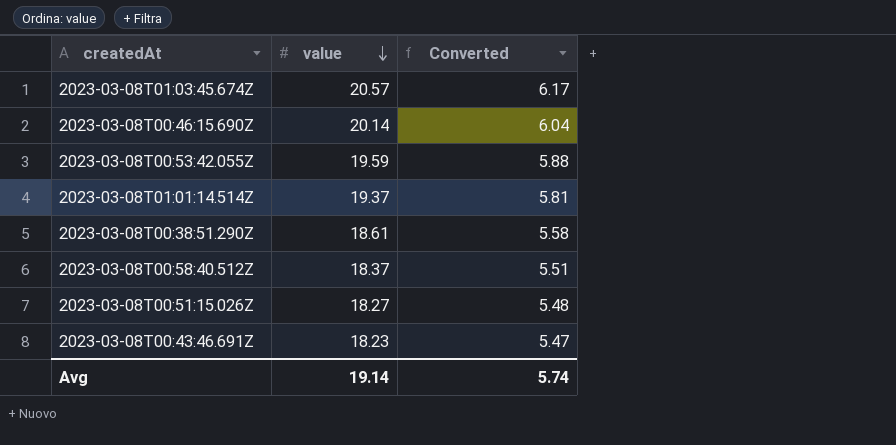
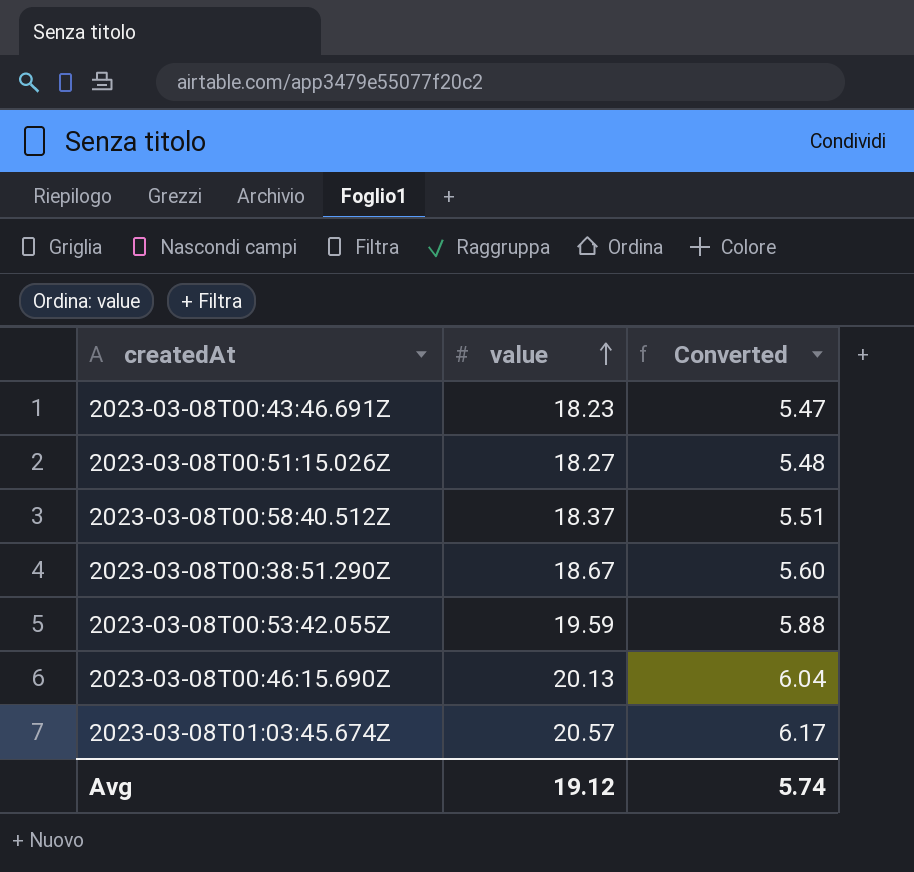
row order: value descending -> value ascending
row 2023-03-08T01:01:14.514Z: 19.37 | 5.81 -> none
2023-03-08T00:38:51.290Z | value: 18.61 -> 18.67
2023-03-08T00:38:51.290Z | Converted: 5.58 -> 5.60
2023-03-08T00:46:15.690Z | value: 20.14 -> 20.13
Avg | value: 19.14 -> 19.12

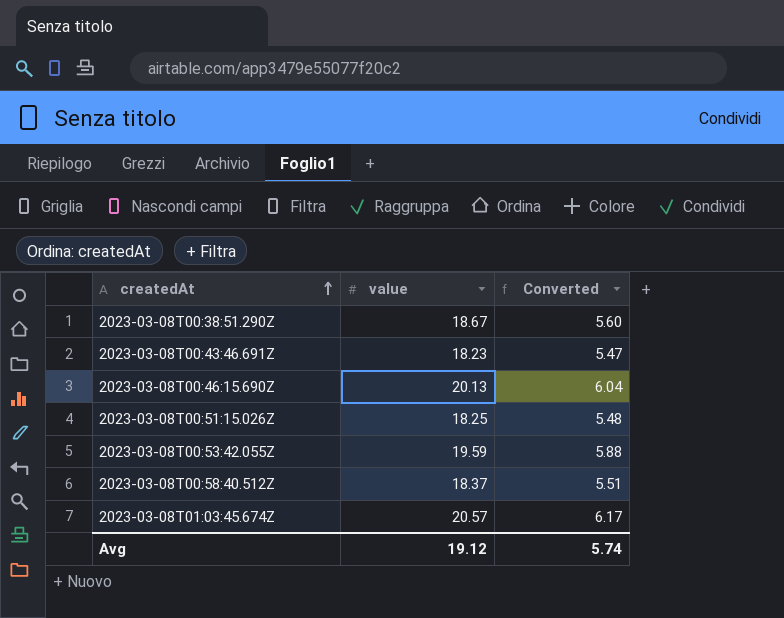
row order: value ascending -> createdAt ascending
2023-03-08T00:51:15.026Z | value: 18.27 -> 18.25

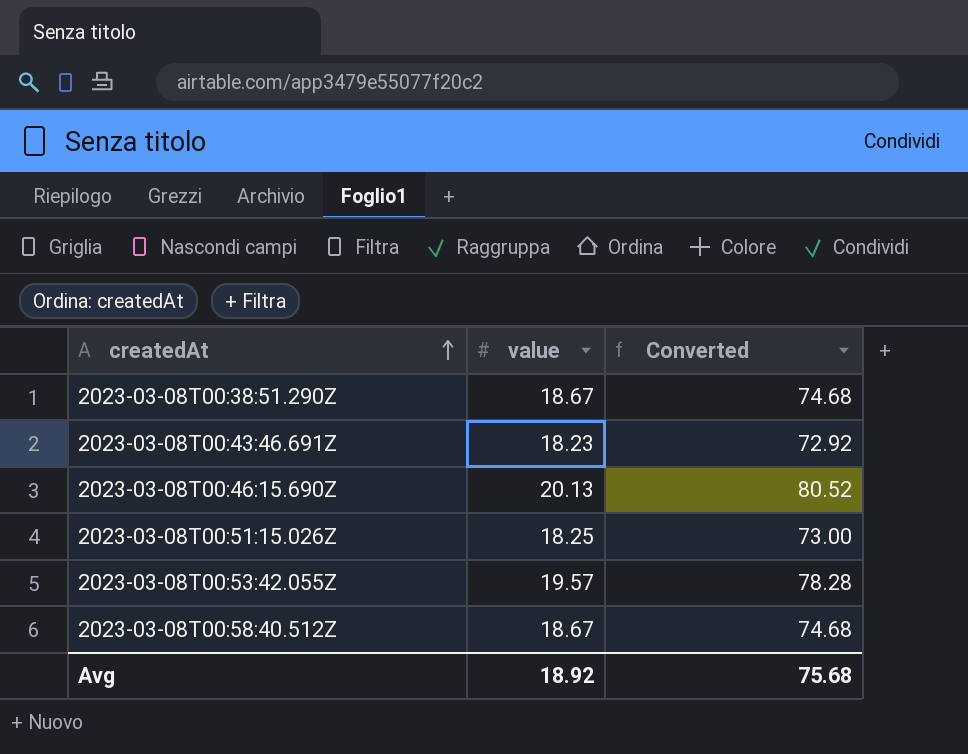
column Converted | formula: [value] * 0.3 -> [value] * 4
row 2023-03-08T01:03:45.674Z: 20.57 | 6.17 -> none
2023-03-08T00:53:42.055Z | value: 19.59 -> 19.57
2023-03-08T00:58:40.512Z | value: 18.37 -> 18.67
Avg | value: 19.12 -> 18.92
Avg | Converted: 5.74 -> 75.68

